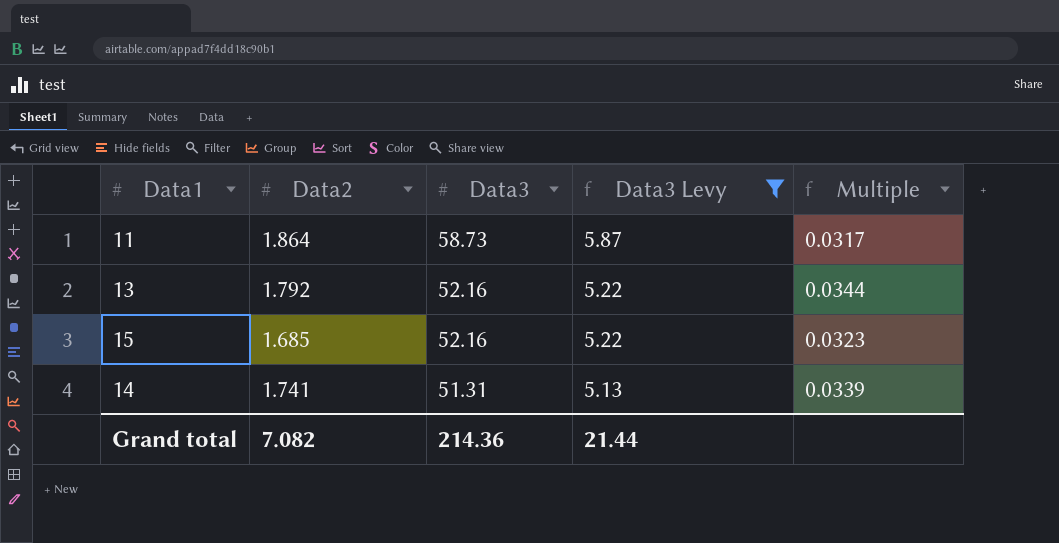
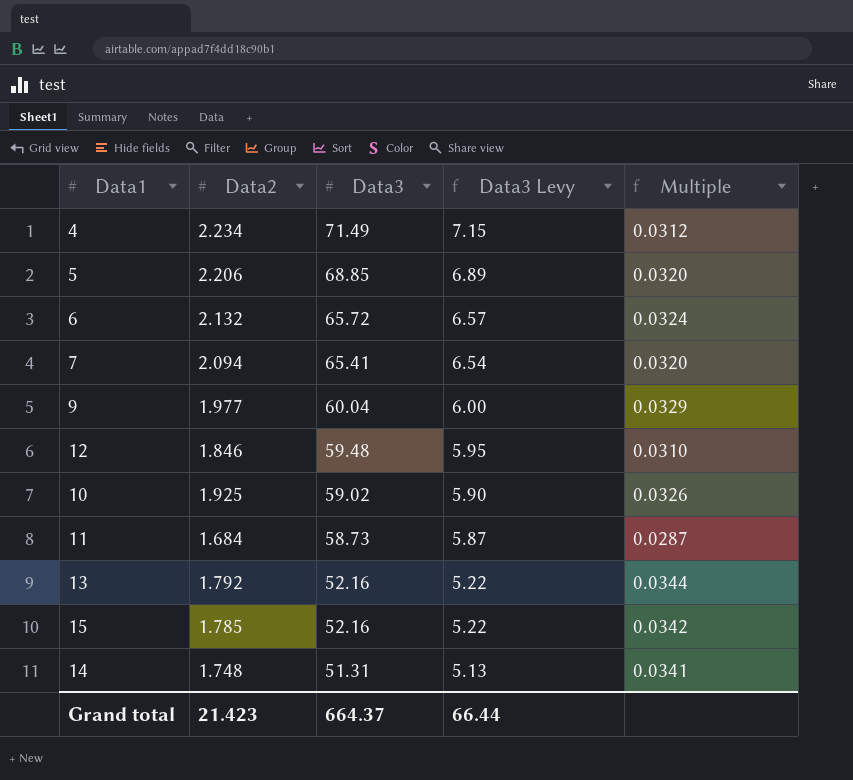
filter: Data3 Levy <= 5.87 -> none
11 | Data2: 1.864 -> 1.684
11 | Multiple: 0.0317 -> 0.0287
15 | Data2: 1.685 -> 1.785
15 | Multiple: 0.0323 -> 0.0342
14 | Data2: 1.741 -> 1.748
14 | Multiple: 0.0339 -> 0.0341
Grand total | Data2: 7.082 -> 21.423
Grand total | Data3: 214.36 -> 664.37
Grand total | Data3 Levy: 21.44 -> 66.44

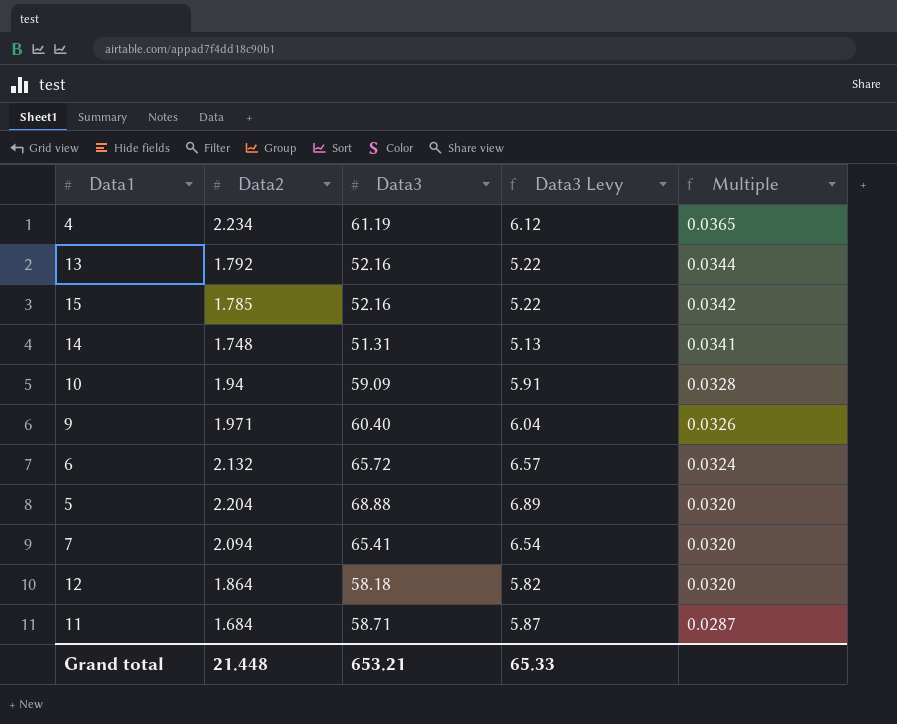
row order: Data3 descending -> Multiple descending
4 | Data3: 71.49 -> 61.19
4 | Data3 Levy: 7.15 -> 6.12
4 | Multiple: 0.0312 -> 0.0365
10 | Data2: 1.925 -> 1.94
10 | Data3: 59.02 -> 59.09
10 | Data3 Levy: 5.90 -> 5.91
10 | Multiple: 0.0326 -> 0.0328
9 | Data2: 1.977 -> 1.971
9 | Data3: 60.04 -> 60.40
9 | Data3 Levy: 6.00 -> 6.04
9 | Multiple: 0.0329 -> 0.0326
5 | Data2: 2.206 -> 2.204
5 | Data3: 68.85 -> 68.88
12 | Data2: 1.846 -> 1.864
12 | Data3: 59.48 -> 58.18
12 | Data3 Levy: 5.95 -> 5.82
12 | Multiple: 0.0310 -> 0.0320
11 | Data3: 58.73 -> 58.71
Grand total | Data2: 21.423 -> 21.448
Grand total | Data3: 664.37 -> 653.21
Grand total | Data3 Levy: 66.44 -> 65.33

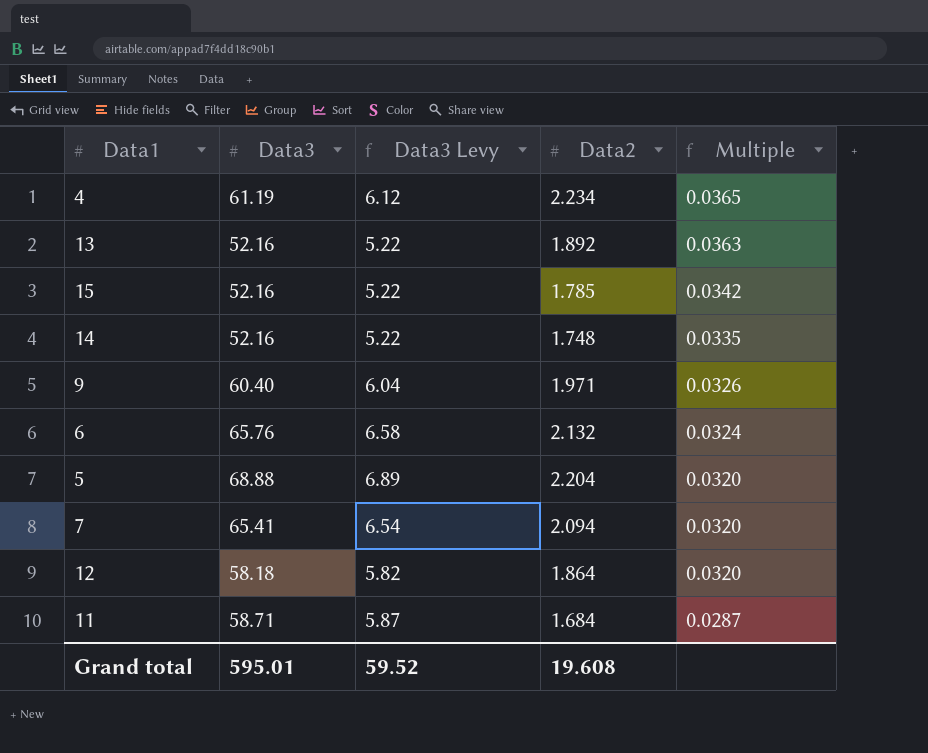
column Data2 | position: 2 -> 4
row 10: 1.94 | 59.09 | 5.91 | 0.0328 -> none
13 | Data2: 1.792 -> 1.892
13 | Multiple: 0.0344 -> 0.0363
14 | Data3: 51.31 -> 52.16
14 | Data3 Levy: 5.13 -> 5.22
14 | Multiple: 0.0341 -> 0.0335
6 | Data3: 65.72 -> 65.76
6 | Data3 Levy: 6.57 -> 6.58
Grand total | Data3: 653.21 -> 595.01
Grand total | Data3 Levy: 65.33 -> 59.52
Grand total | Data2: 21.448 -> 19.608

